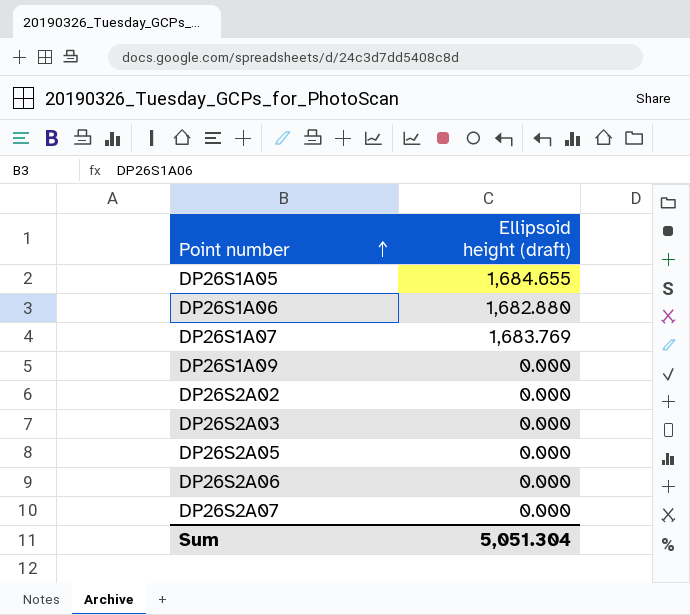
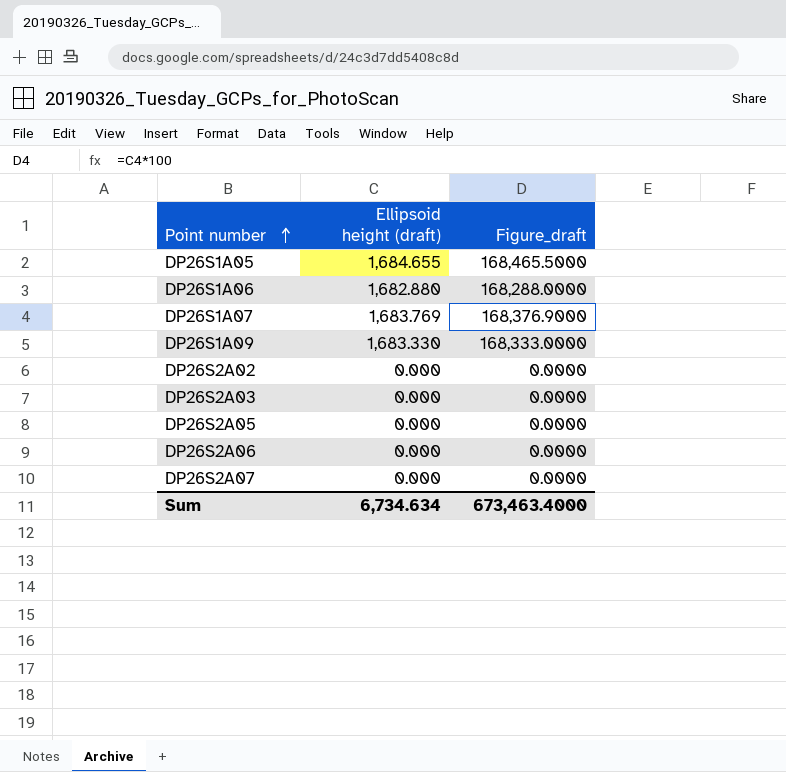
column Figure_draft | formula: none -> [Ellipsoid height (draft)] * 100
DP26S1A09 | Ellipsoid height (draft): 0.000 -> 1,683.330
Sum | Ellipsoid height (draft): 5,051.304 -> 6,734.634

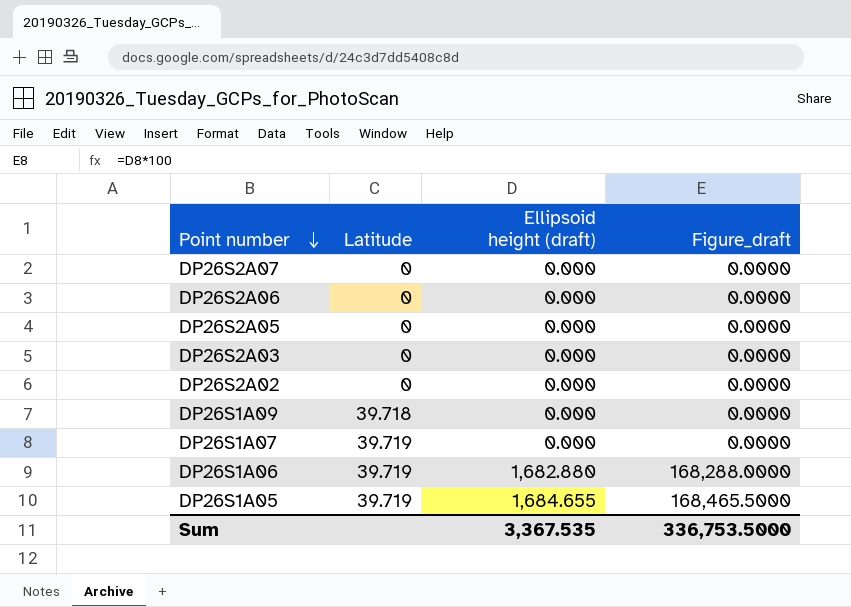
row order: Point number ascending -> Point number descending
column Latitude | position: none -> 2
DP26S1A09 | Ellipsoid height (draft): 1,683.330 -> 0.000
DP26S1A09 | Figure_draft: 168,333.0000 -> 0.0000
DP26S1A07 | Ellipsoid height (draft): 1,683.769 -> 0.000
DP26S1A07 | Figure_draft: 168,376.9000 -> 0.0000
Sum | Ellipsoid height (draft): 6,734.634 -> 3,367.535
Sum | Figure_draft: 673,463.4000 -> 336,753.5000

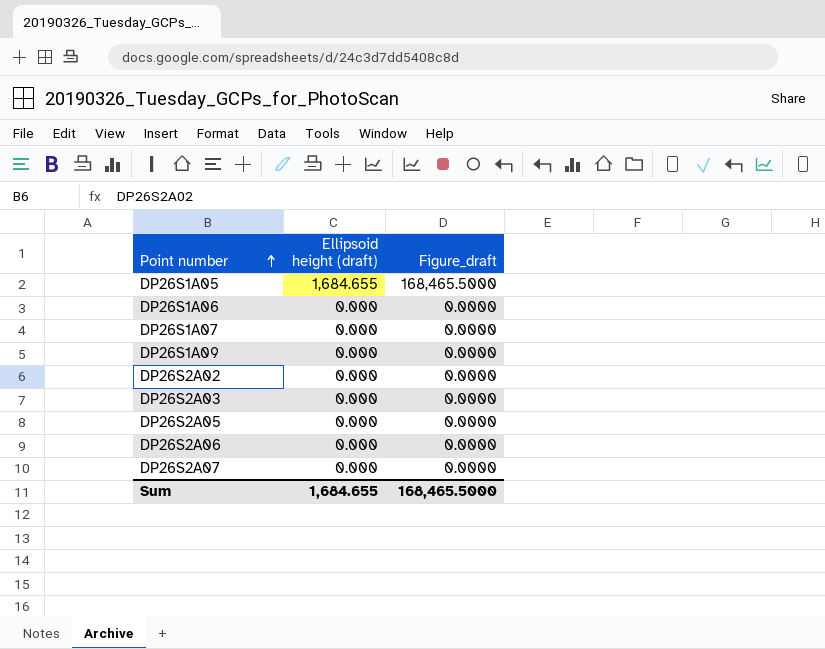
row order: Point number descending -> Point number ascending
column Latitude | position: 2 -> none
DP26S1A06 | Ellipsoid height (draft): 1,682.880 -> 0.000
DP26S1A06 | Figure_draft: 168,288.0000 -> 0.0000
Sum | Ellipsoid height (draft): 3,367.535 -> 1,684.655
Sum | Figure_draft: 336,753.5000 -> 168,465.5000

